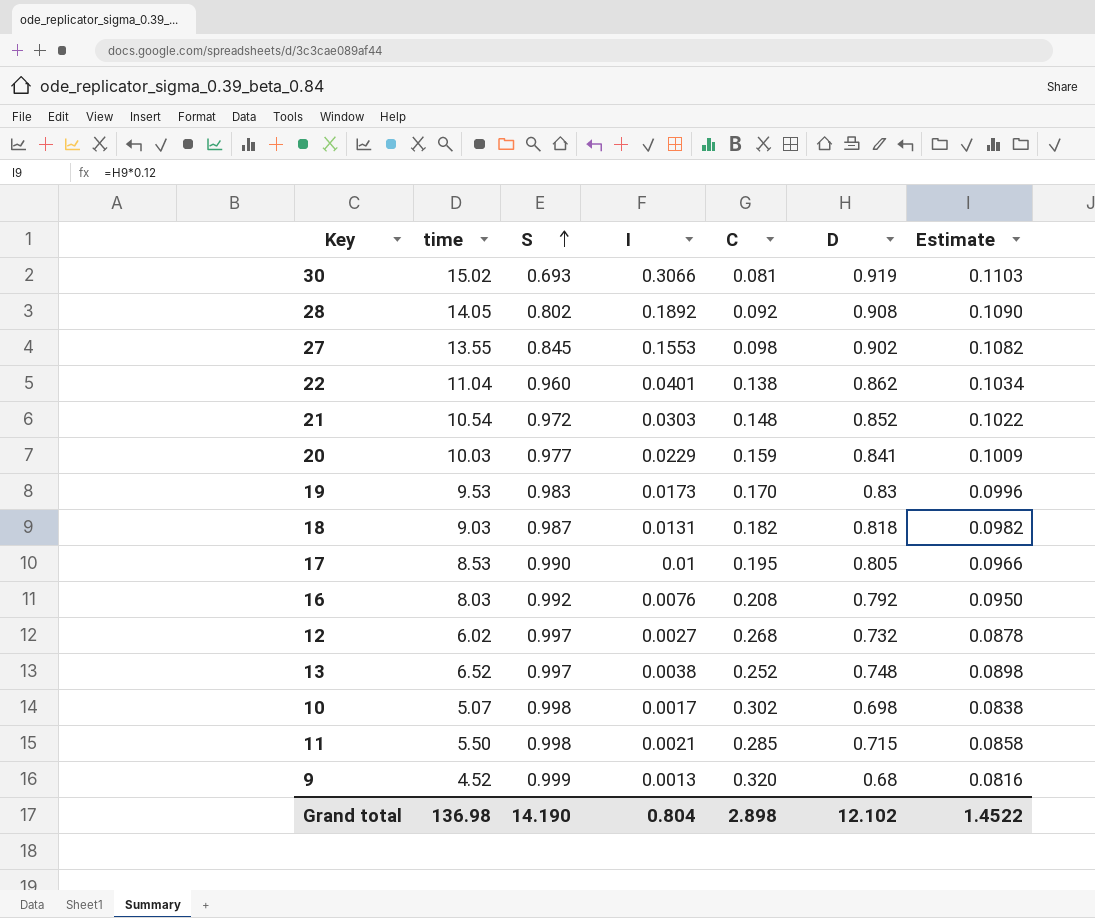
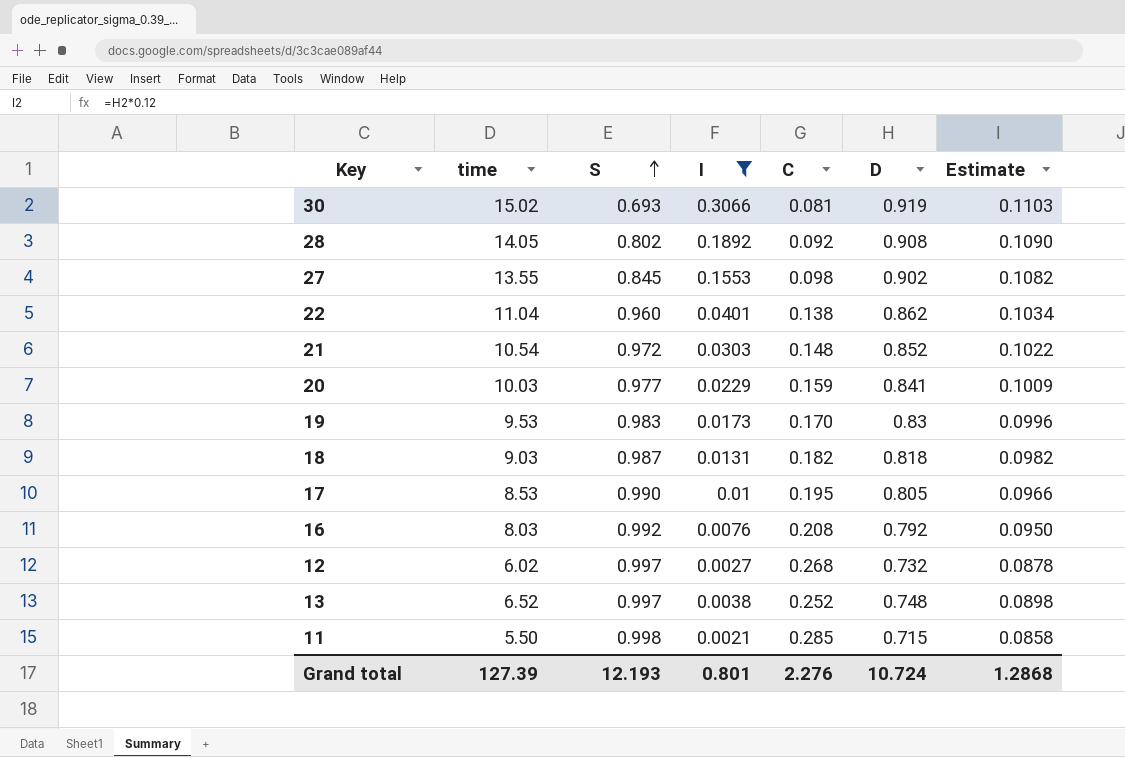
filter: none -> I >= 0.0021
Grand total | time: 136.98 -> 127.39
Grand total | S: 14.190 -> 12.193
Grand total | I: 0.804 -> 0.801
Grand total | C: 2.898 -> 2.276
Grand total | D: 12.102 -> 10.724
Grand total | Estimate: 1.4522 -> 1.2868

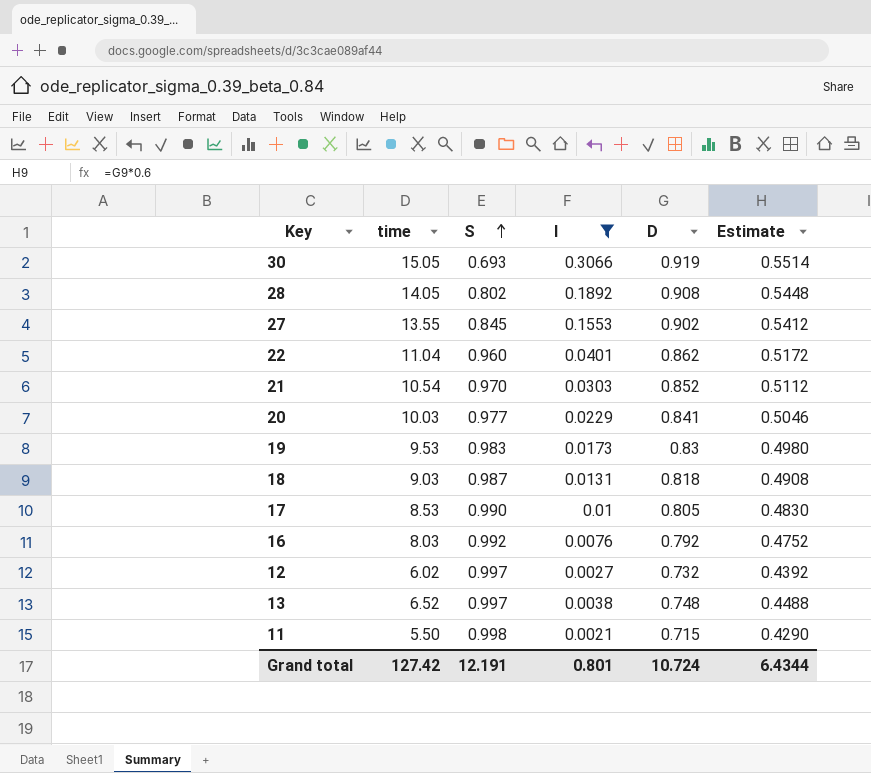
column C | position: 5 -> none
column Estimate | formula: [D] * 0.12 -> [D] * 0.6
30 | time: 15.02 -> 15.05
21 | S: 0.972 -> 0.970
Grand total | time: 127.39 -> 127.42
Grand total | S: 12.193 -> 12.191
Grand total | Estimate: 1.2868 -> 6.4344

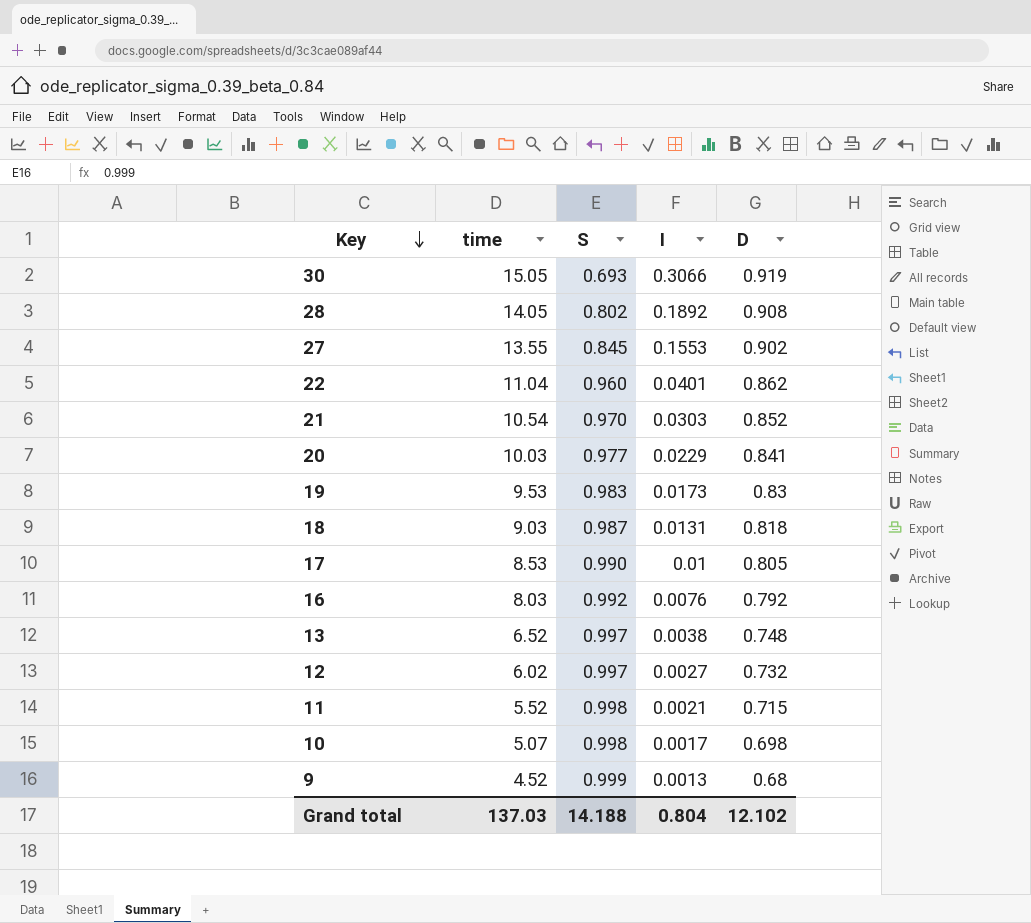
filter: I >= 0.0021 -> none
row order: S ascending -> Key descending
column Estimate | formula: [D] * 0.6 -> none
11 | time: 5.50 -> 5.52
Grand total | time: 127.42 -> 137.03
Grand total | S: 12.191 -> 14.188
Grand total | I: 0.801 -> 0.804
Grand total | D: 10.724 -> 12.102

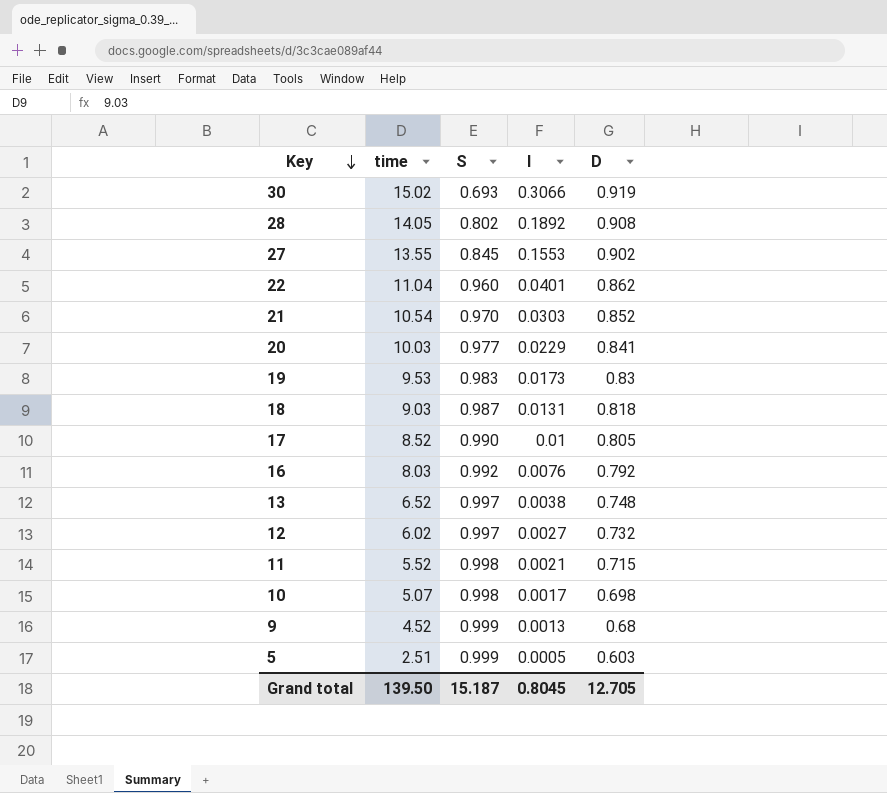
30 | time: 15.05 -> 15.02
17 | time: 8.53 -> 8.52
row 5: none -> 2.51 | 0.999 | 0.0005 | 0.603
Grand total | time: 137.03 -> 139.50
Grand total | S: 14.188 -> 15.187
Grand total | I: 0.804 -> 0.8045
Grand total | D: 12.102 -> 12.705

